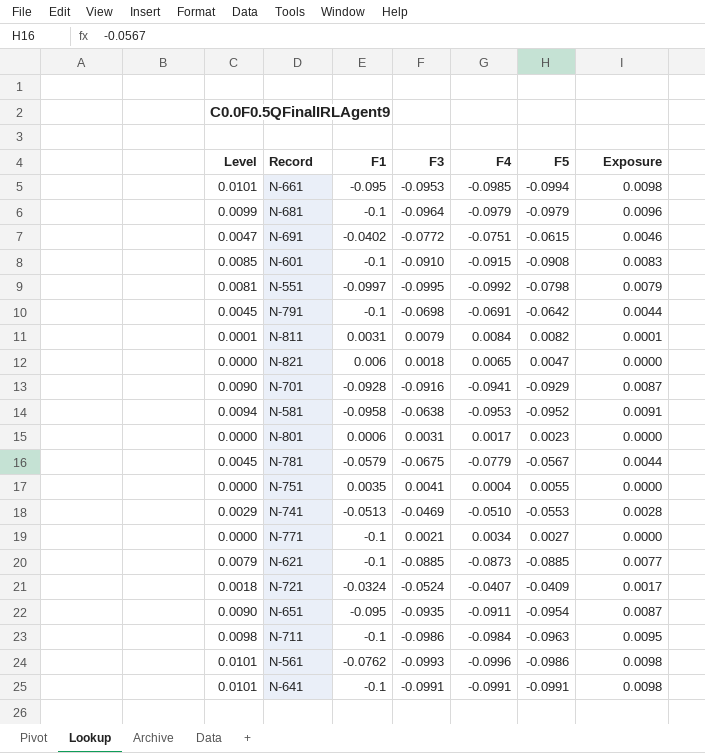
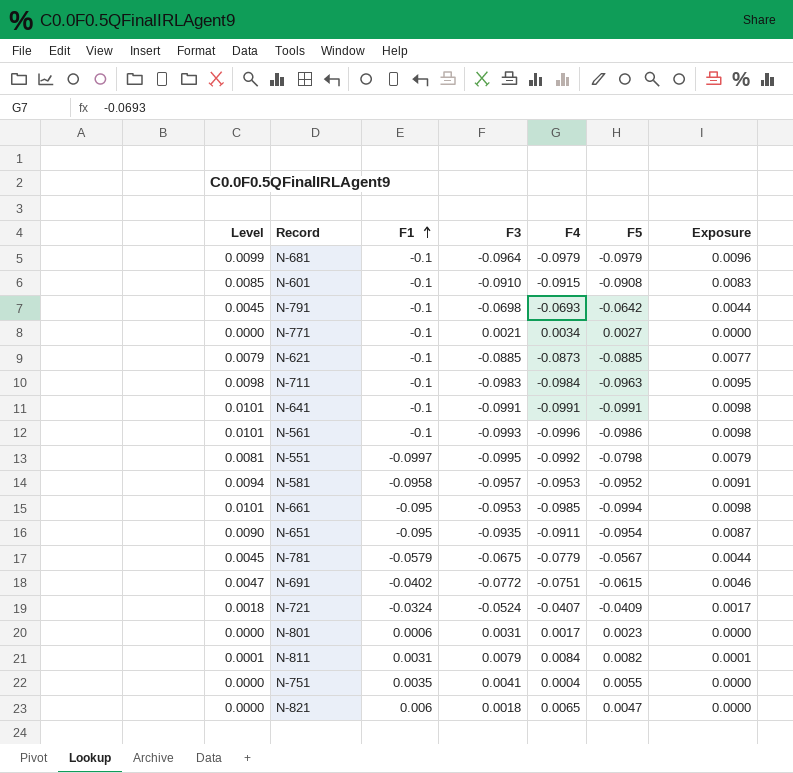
row order: none -> F1 ascending
row N-701: 0.0090 | -0.0928 | -0.0916 | -0.0941 | -0.0929 | 0.0087 -> none
row N-741: 0.0029 | -0.0513 | -0.0469 | -0.0510 | -0.0553 | 0.0028 -> none
N-791 | F4: -0.0691 -> -0.0693
N-711 | F3: -0.0986 -> -0.0983
N-561 | F1: -0.0762 -> -0.1
N-581 | F3: -0.0638 -> -0.0957

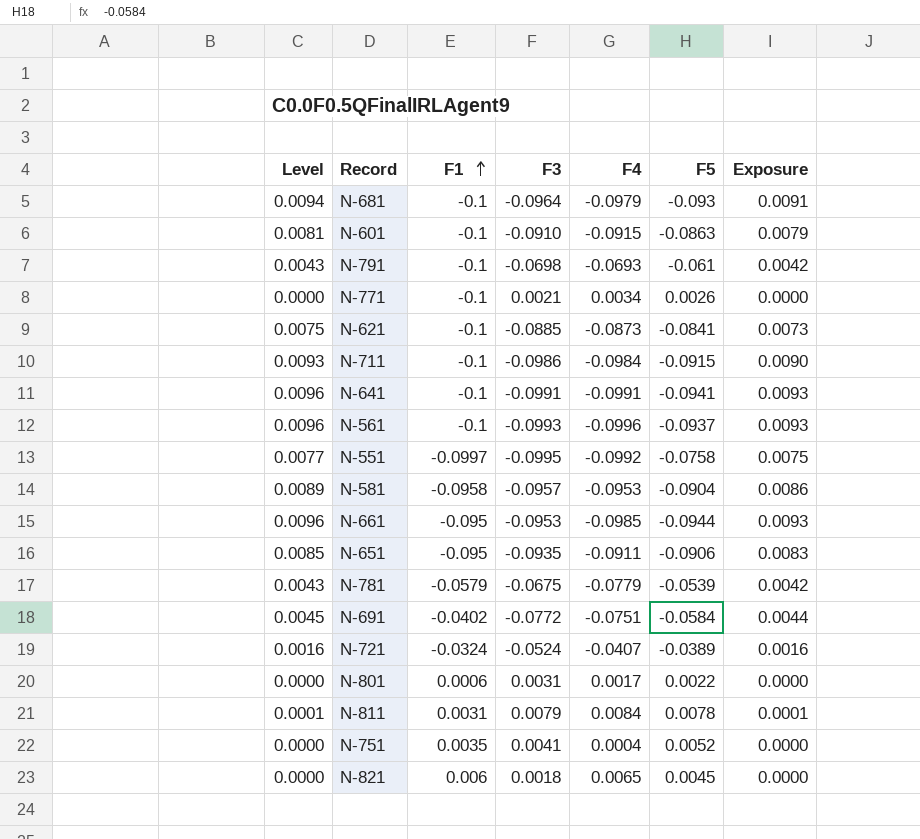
N-681 | Level: 0.0099 -> 0.0094
N-681 | F5: -0.0979 -> -0.093
N-681 | Exposure: 0.0096 -> 0.0091
N-601 | Level: 0.0085 -> 0.0081
N-601 | F5: -0.0908 -> -0.0863
N-601 | Exposure: 0.0083 -> 0.0079
N-791 | Level: 0.0045 -> 0.0043
N-791 | F5: -0.0642 -> -0.061
N-791 | Exposure: 0.0044 -> 0.0042
N-771 | F5: 0.0027 -> 0.0026
N-621 | Level: 0.0079 -> 0.0075
N-621 | F5: -0.0885 -> -0.0841
N-621 | Exposure: 0.0077 -> 0.0073
N-711 | Level: 0.0098 -> 0.0093
N-711 | F3: -0.0983 -> -0.0986
N-711 | F5: -0.0963 -> -0.0915
N-711 | Exposure: 0.0095 -> 0.0090
N-641 | Level: 0.0101 -> 0.0096
N-641 | F5: -0.0991 -> -0.0941
N-641 | Exposure: 0.0098 -> 0.0093
N-561 | Level: 0.0101 -> 0.0096
N-561 | F5: -0.0986 -> -0.0937
N-561 | Exposure: 0.0098 -> 0.0093
N-551 | Level: 0.0081 -> 0.0077
N-551 | F5: -0.0798 -> -0.0758
N-551 | Exposure: 0.0079 -> 0.0075
N-581 | Level: 0.0094 -> 0.0089
N-581 | F5: -0.0952 -> -0.0904
N-581 | Exposure: 0.0091 -> 0.0086
N-661 | Level: 0.0101 -> 0.0096
N-661 | F5: -0.0994 -> -0.0944
N-661 | Exposure: 0.0098 -> 0.0093
N-651 | Level: 0.0090 -> 0.0085
N-651 | F5: -0.0954 -> -0.0906
N-651 | Exposure: 0.0087 -> 0.0083
N-781 | Level: 0.0045 -> 0.0043
N-781 | F5: -0.0567 -> -0.0539
N-781 | Exposure: 0.0044 -> 0.0042
N-691 | Level: 0.0047 -> 0.0045
N-691 | F5: -0.0615 -> -0.0584
N-691 | Exposure: 0.0046 -> 0.0044
N-721 | Level: 0.0018 -> 0.0016
N-721 | F5: -0.0409 -> -0.0389
N-721 | Exposure: 0.0017 -> 0.0016
N-801 | F5: 0.0023 -> 0.0022
N-811 | F5: 0.0082 -> 0.0078
N-751 | F5: 0.0055 -> 0.0052
N-821 | F5: 0.0047 -> 0.0045

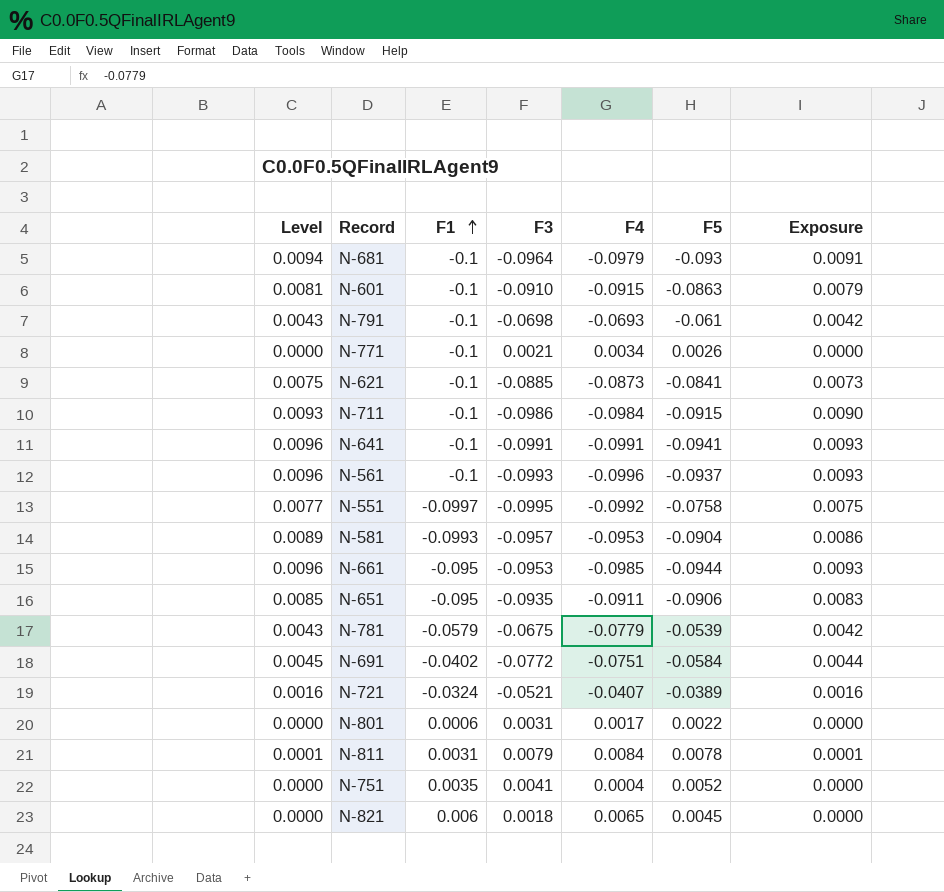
N-581 | F1: -0.0958 -> -0.0993
N-721 | F3: -0.0524 -> -0.0521

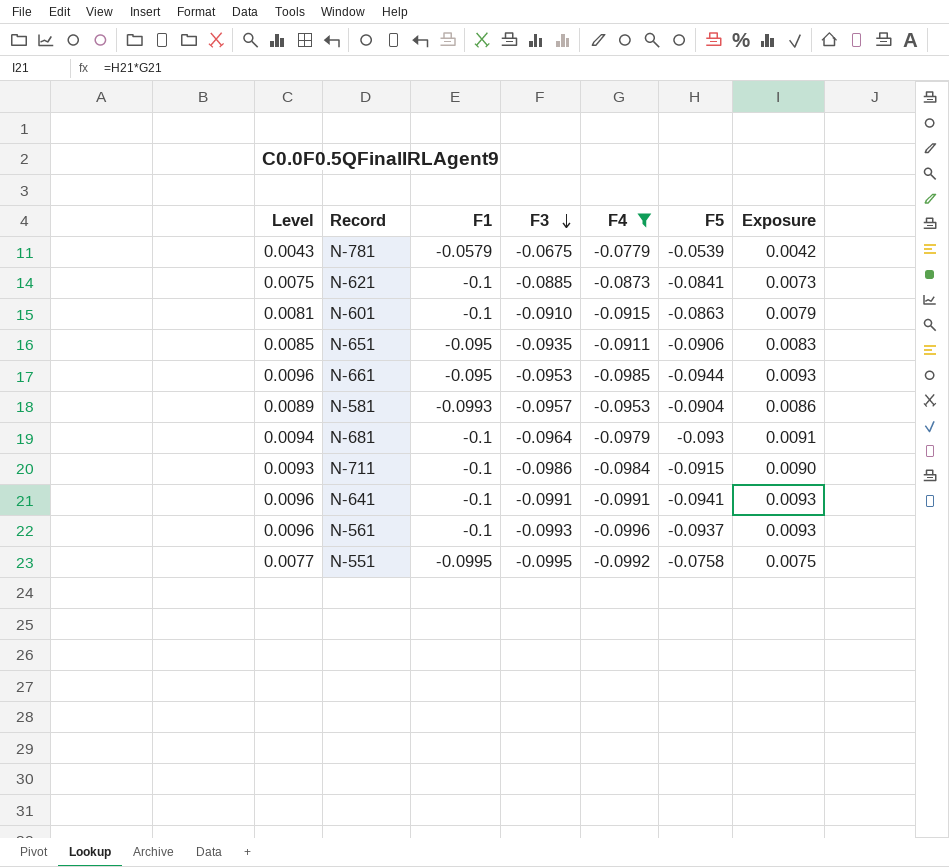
filter: none -> F4 <= -0.0779
row order: F1 ascending -> F3 descending
N-551 | F1: -0.0997 -> -0.0995

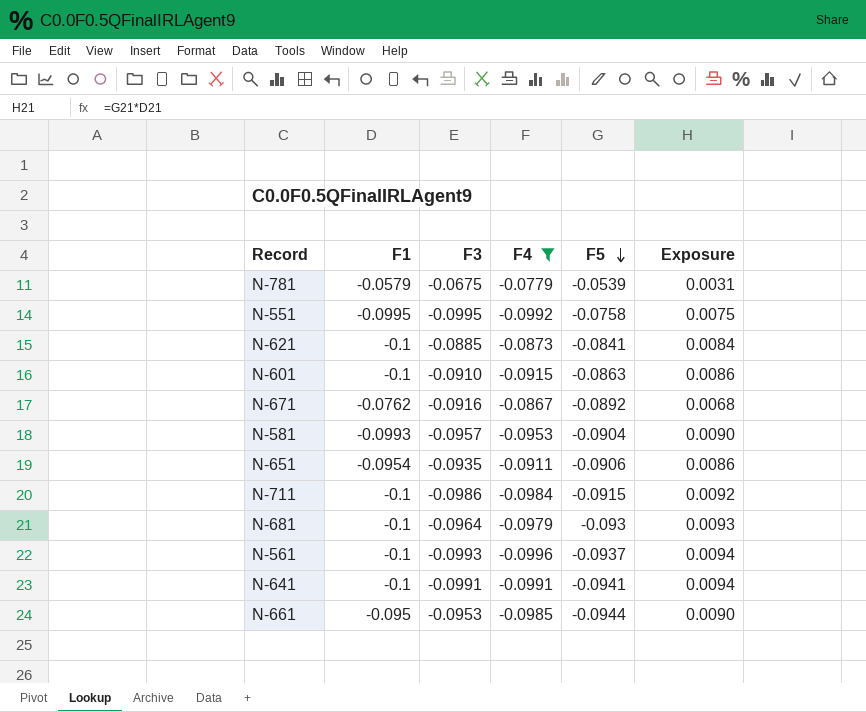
row order: F3 descending -> F5 descending
column Level | formula: [Exposure] * 1.03 -> none
column Exposure | formula: [F4] * [F5] -> [F1] * [F5]
row N-671: none -> -0.0762 | -0.0916 | -0.0867 | -0.0892 | 0.0068
N-651 | F1: -0.095 -> -0.0954

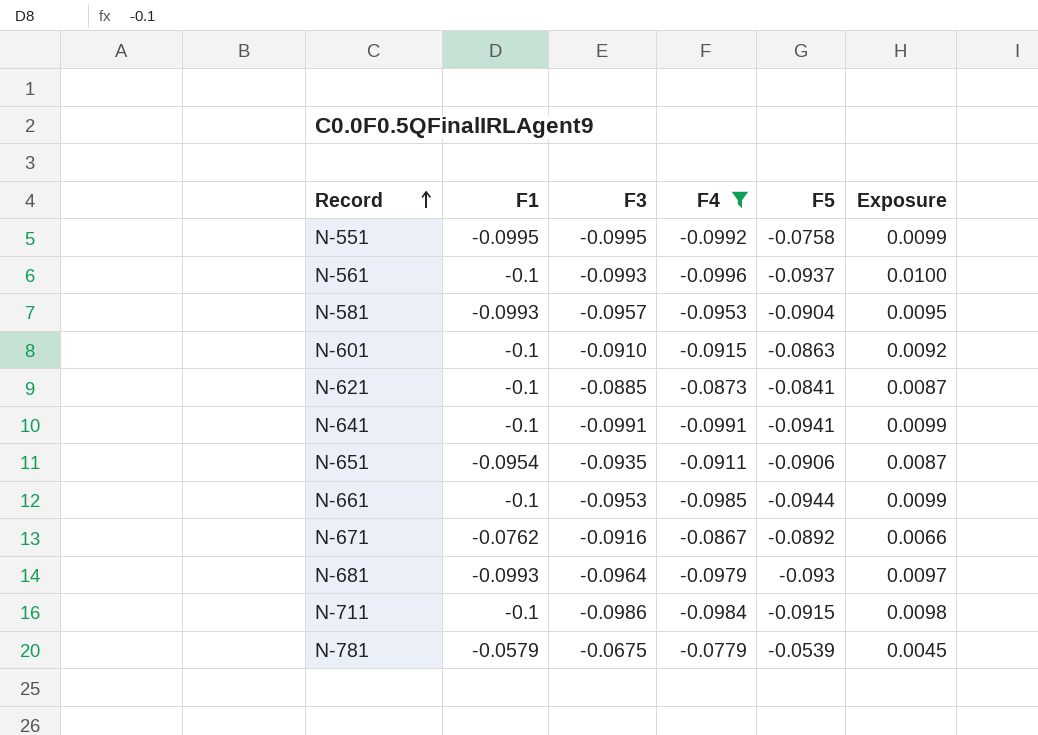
row order: F5 descending -> Record ascending
column Exposure | formula: [F1] * [F5] -> [F1] * [F4]
N-661 | F1: -0.095 -> -0.1
N-681 | F1: -0.1 -> -0.0993

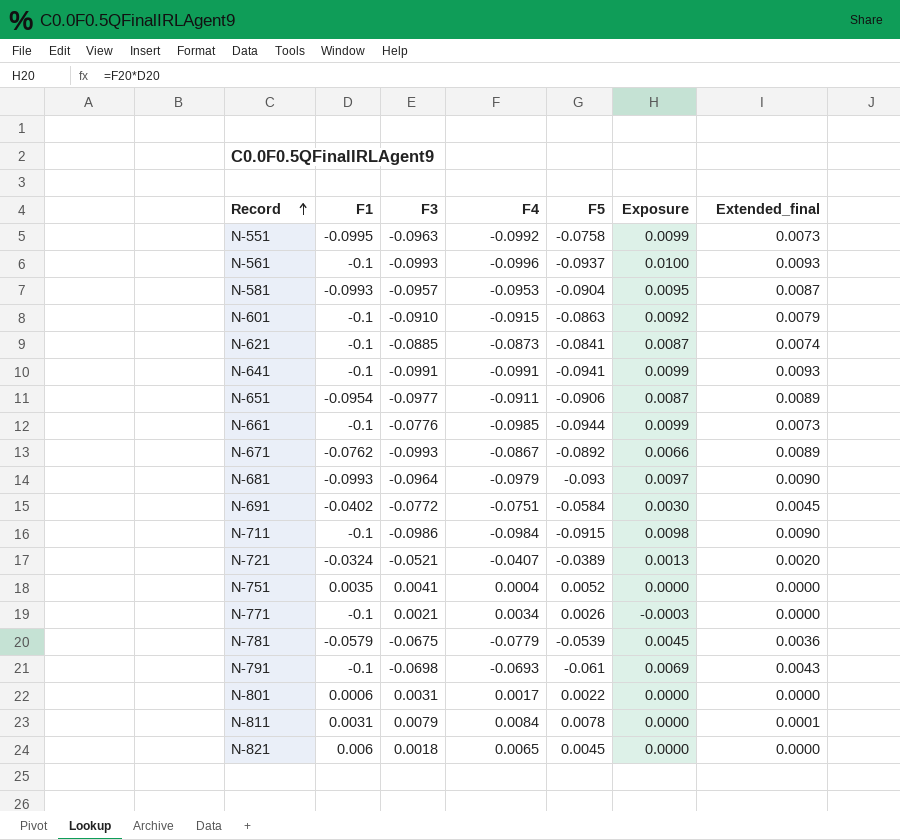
filter: F4 <= -0.0779 -> none
column Extended_final | formula: none -> [F3] * [F5]
N-551 | F3: -0.0995 -> -0.0963
N-651 | F3: -0.0935 -> -0.0977
N-661 | F3: -0.0953 -> -0.0776
N-671 | F3: -0.0916 -> -0.0993

